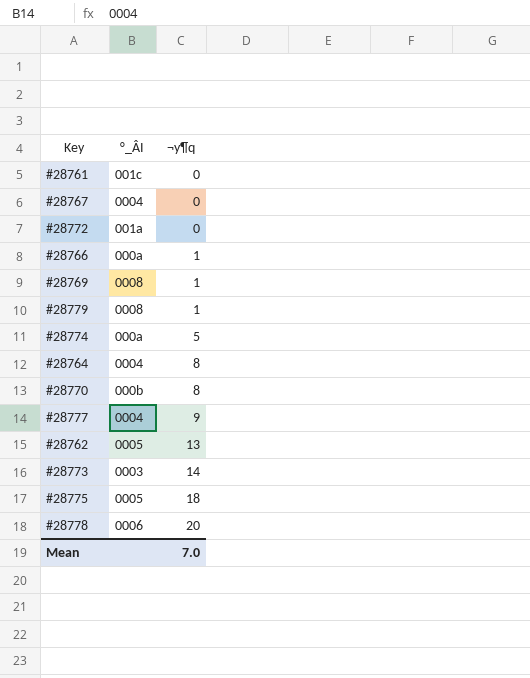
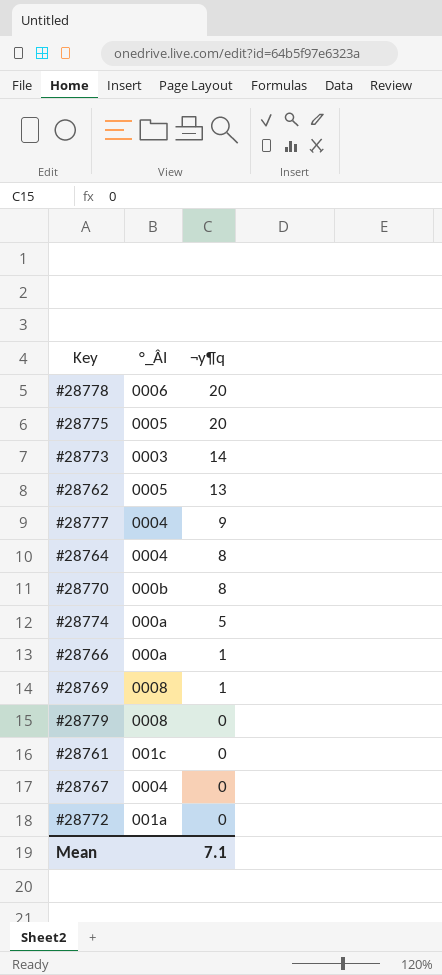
row order: ¬y¶q ascending -> ¬y¶q descending
#28775 | ¬y¶q: 18 -> 20
#28779 | ¬y¶q: 1 -> 0
Mean | ¬y¶q: 7.0 -> 7.1

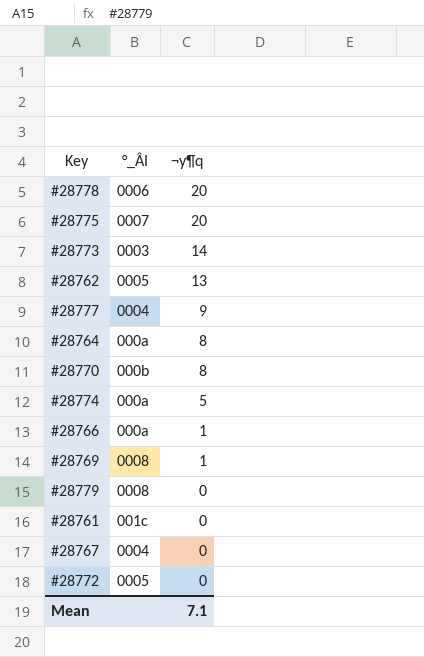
#28775 | °_ÂI: 0005 -> 0007
#28764 | °_ÂI: 0004 -> 000a
#28772 | °_ÂI: 001a -> 0005

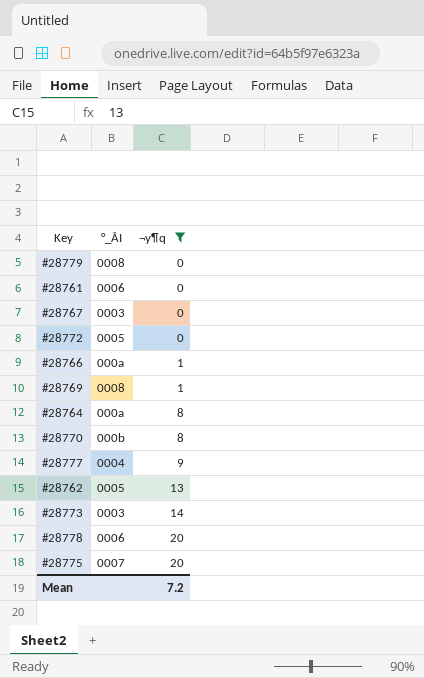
filter: none -> ¬y¶q != 5
row order: ¬y¶q descending -> ¬y¶q ascending
#28761 | °_ÂI: 001c -> 0006
#28767 | °_ÂI: 0004 -> 0003
Mean | ¬y¶q: 7.1 -> 7.2

